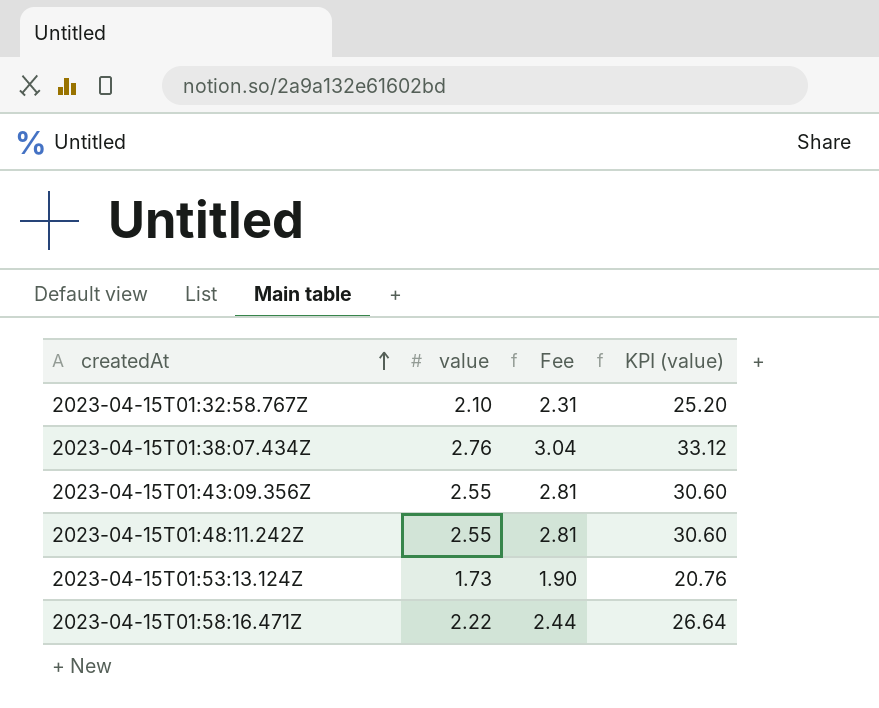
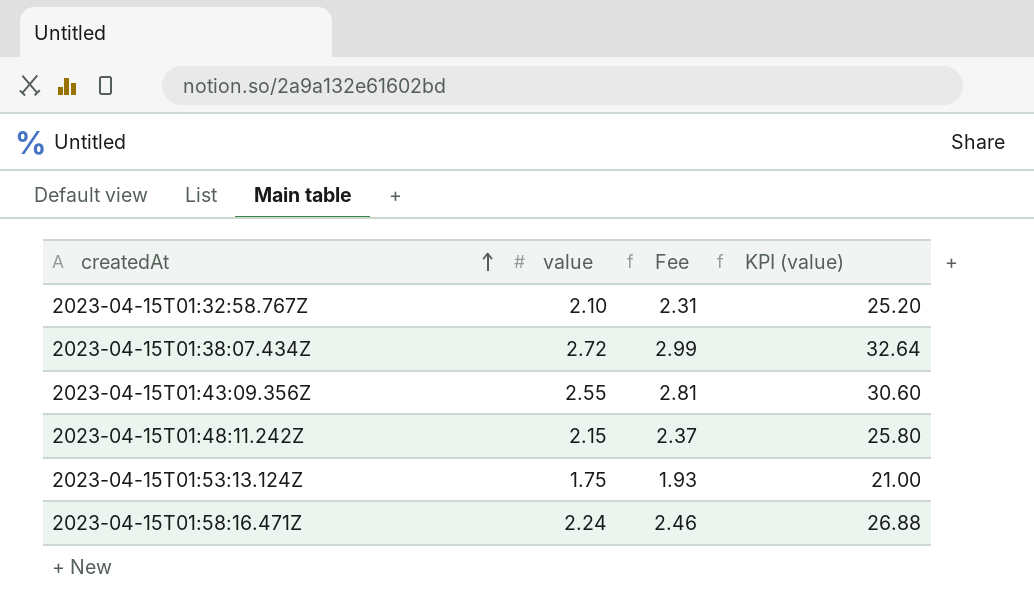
2023-04-15T01:38:07.434Z | value: 2.76 -> 2.72
2023-04-15T01:38:07.434Z | Fee: 3.04 -> 2.99
2023-04-15T01:38:07.434Z | KPI (value): 33.12 -> 32.64
2023-04-15T01:48:11.242Z | value: 2.55 -> 2.15
2023-04-15T01:48:11.242Z | Fee: 2.81 -> 2.37
2023-04-15T01:48:11.242Z | KPI (value): 30.60 -> 25.80
2023-04-15T01:53:13.124Z | value: 1.73 -> 1.75
2023-04-15T01:53:13.124Z | Fee: 1.90 -> 1.93
2023-04-15T01:53:13.124Z | KPI (value): 20.76 -> 21.00
2023-04-15T01:58:16.471Z | value: 2.22 -> 2.24
2023-04-15T01:58:16.471Z | Fee: 2.44 -> 2.46
2023-04-15T01:58:16.471Z | KPI (value): 26.64 -> 26.88

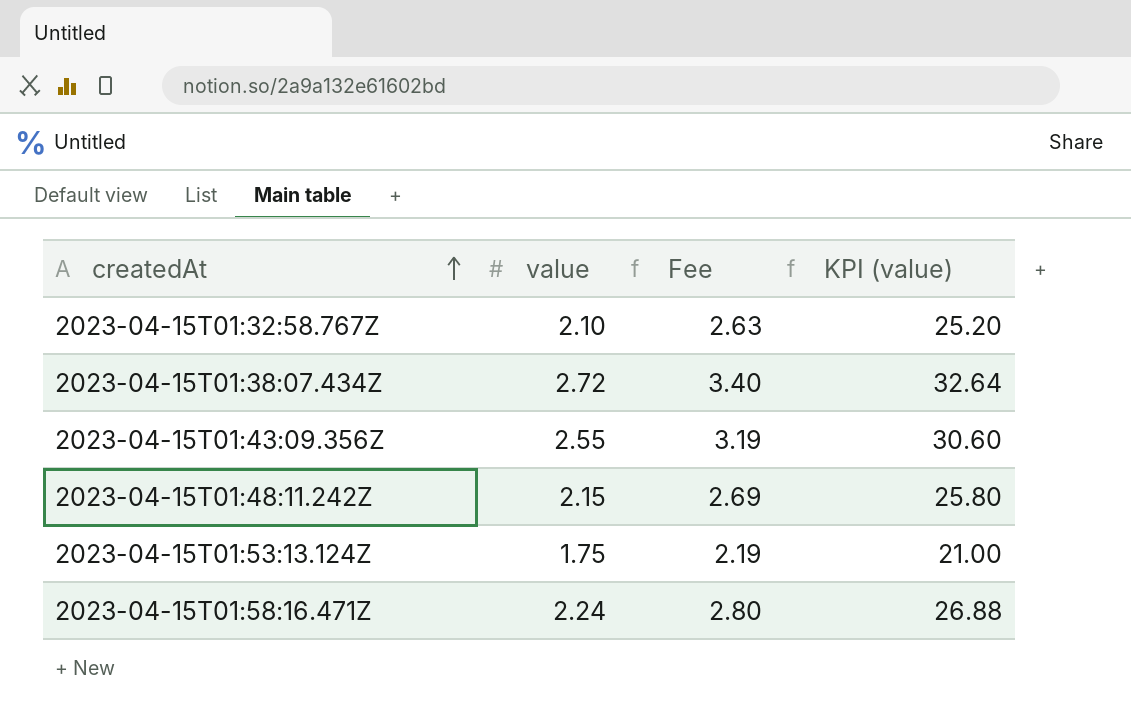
column Fee | formula: [value] * 1.1 -> [value] * 1.25

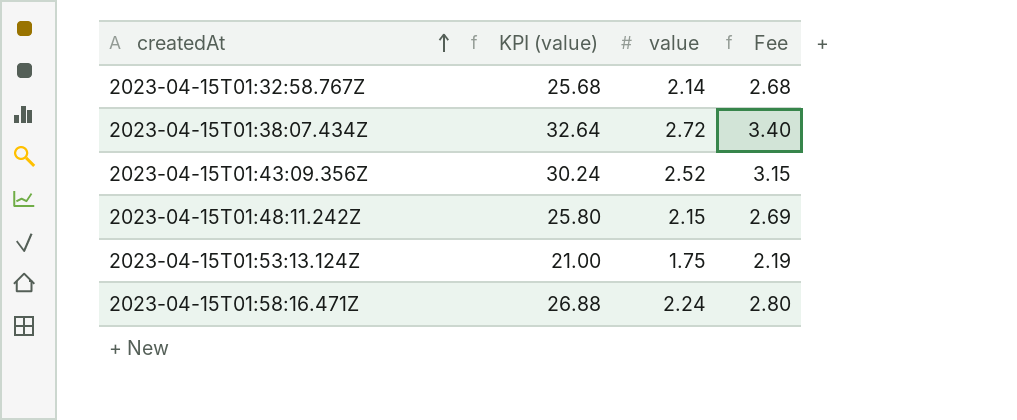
column KPI (value) | position: 4 -> 2
2023-04-15T01:32:58.767Z | KPI (value): 25.20 -> 25.68
2023-04-15T01:32:58.767Z | value: 2.10 -> 2.14
2023-04-15T01:32:58.767Z | Fee: 2.63 -> 2.68
2023-04-15T01:43:09.356Z | KPI (value): 30.60 -> 30.24
2023-04-15T01:43:09.356Z | value: 2.55 -> 2.52
2023-04-15T01:43:09.356Z | Fee: 3.19 -> 3.15

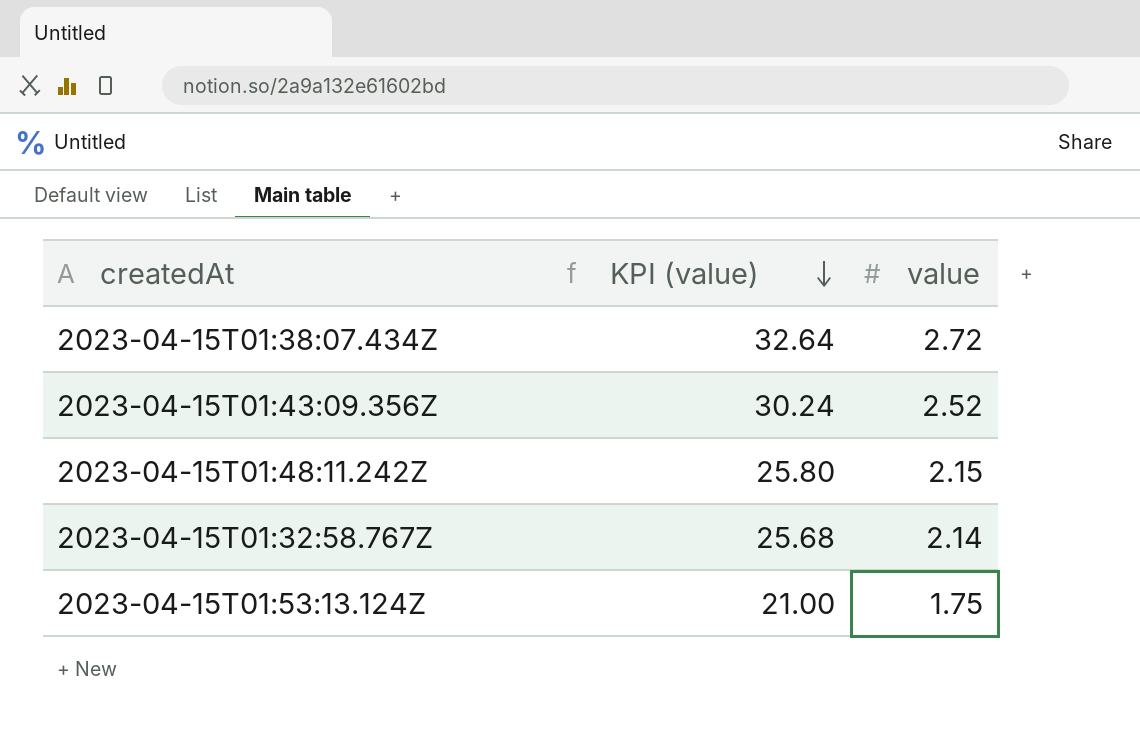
row order: createdAt ascending -> KPI (value) descending
column Fee | formula: [value] * 1.25 -> none
row 2023-04-15T01:58:16.471Z: 26.88 | 2.24 | 2.80 -> none

